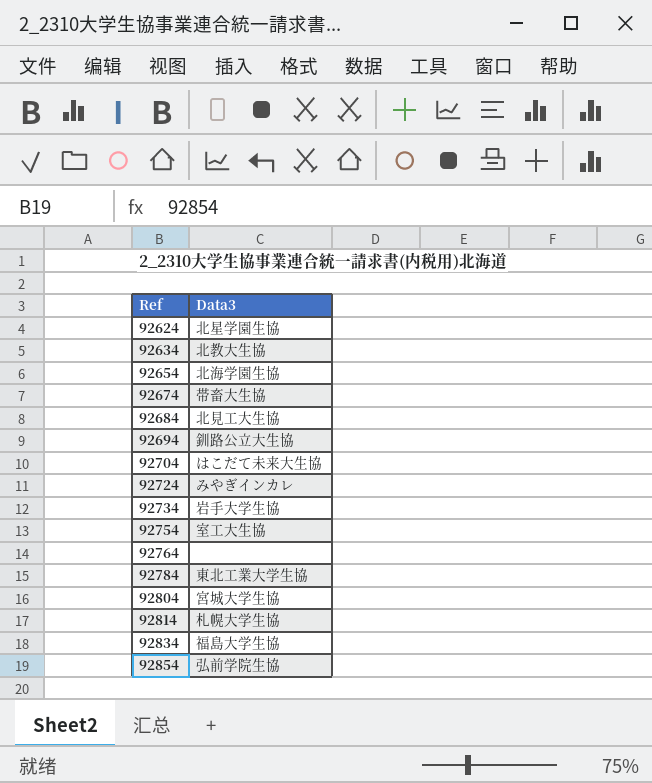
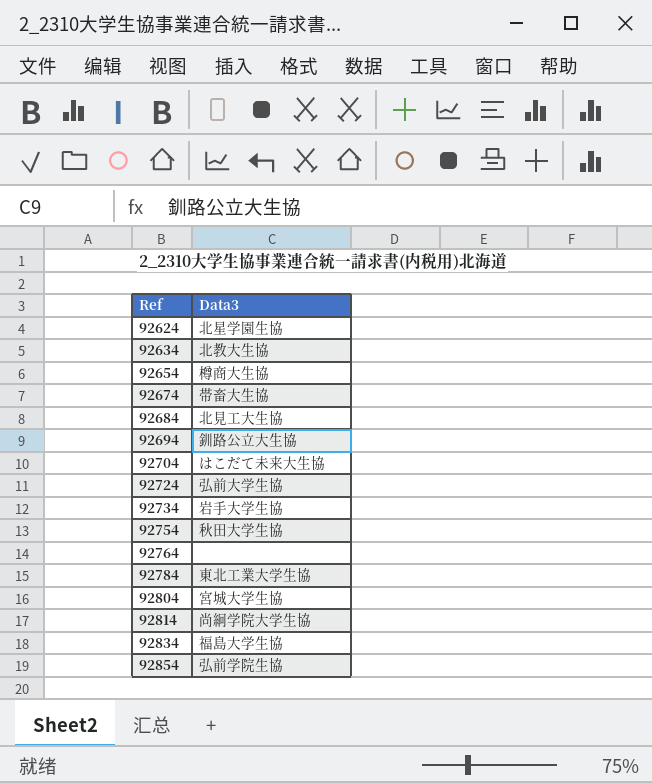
92654 | Data3: 北海学園生協 -> 樽商大生協
92724 | Data3: みやぎインカレ -> 弘前大学生協
92754 | Data3: 室工大生協 -> 秋田大学生協
92814 | Data3: 札幌大学生協 -> 尚絅学院大学生協

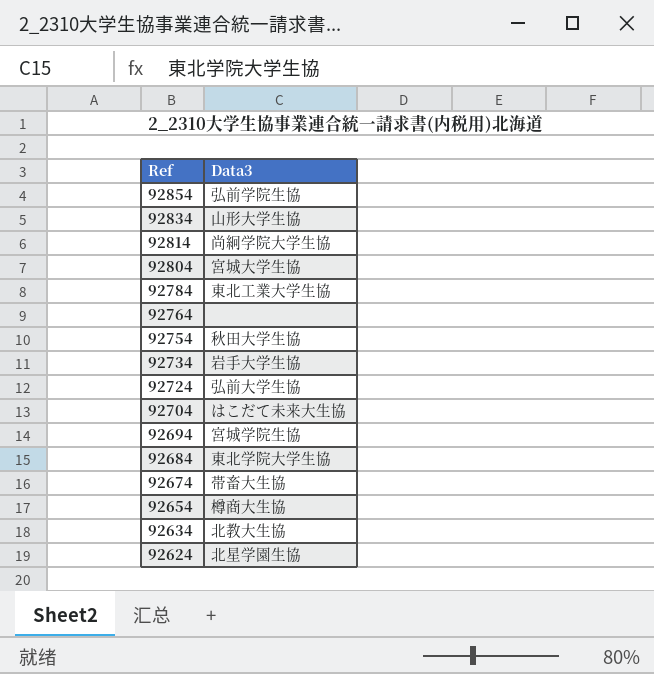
row order: Ref ascending -> Ref descending
92834 | Data3: 福島大学生協 -> 山形大学生協
92694 | Data3: 釧路公立大生協 -> 宮城学院生協
92684 | Data3: 北見工大生協 -> 東北学院大学生協

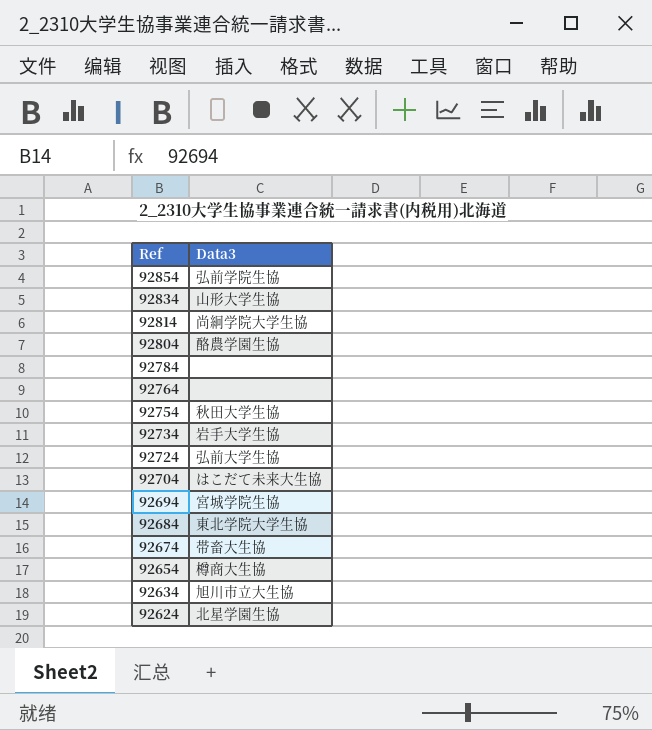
92804 | Data3: 宮城大学生協 -> 酪農学園生協
92784 | Data3: 東北工業大学生協 -> none
92634 | Data3: 北教大生協 -> 旭川市立大生協

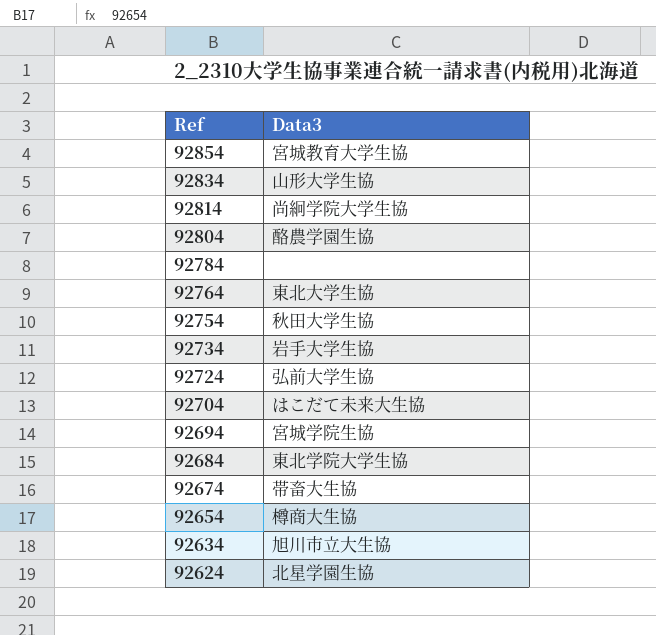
92854 | Data3: 弘前学院生協 -> 宮城教育大学生協
92764 | Data3: none -> 東北大学生協

